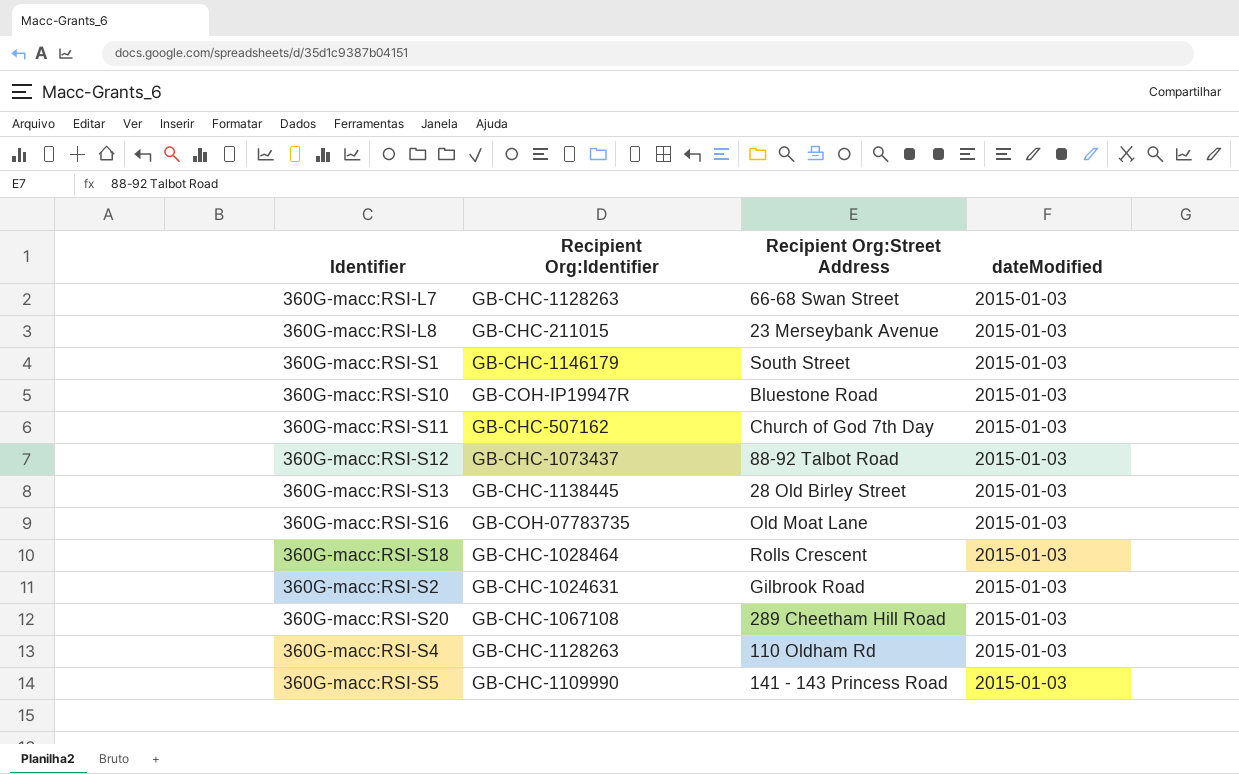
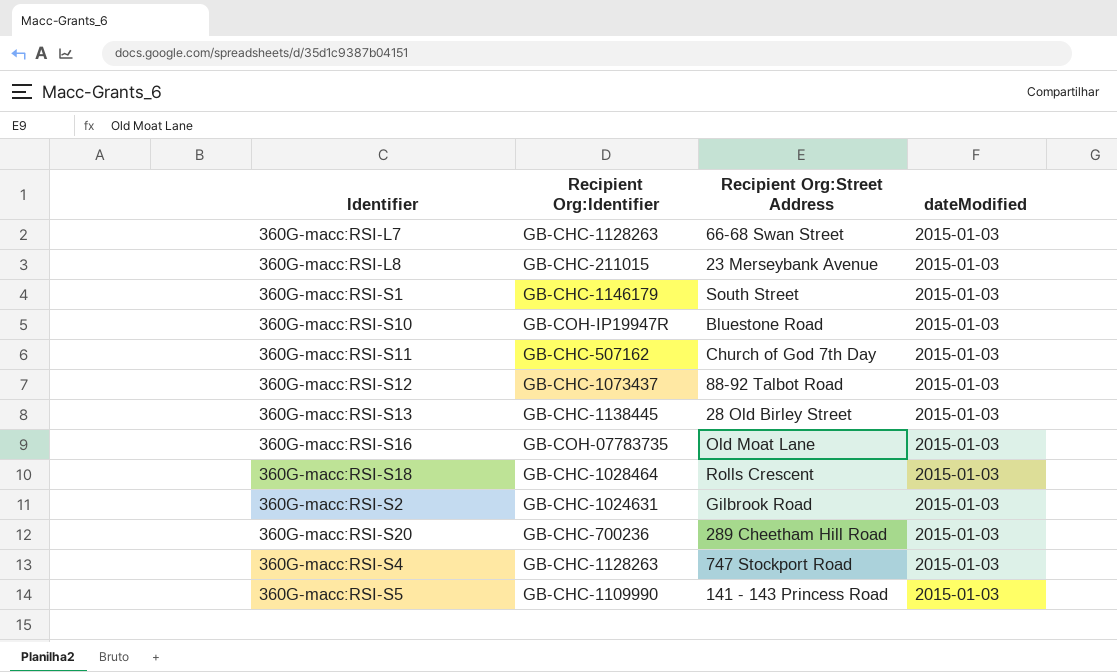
360G-macc:RSI-S20 | Recipient Org:Identifier: GB-CHC-1067108 -> GB-CHC-700236
360G-macc:RSI-S4 | Recipient Org:Street Address: 110 Oldham Rd -> 747 Stockport Road

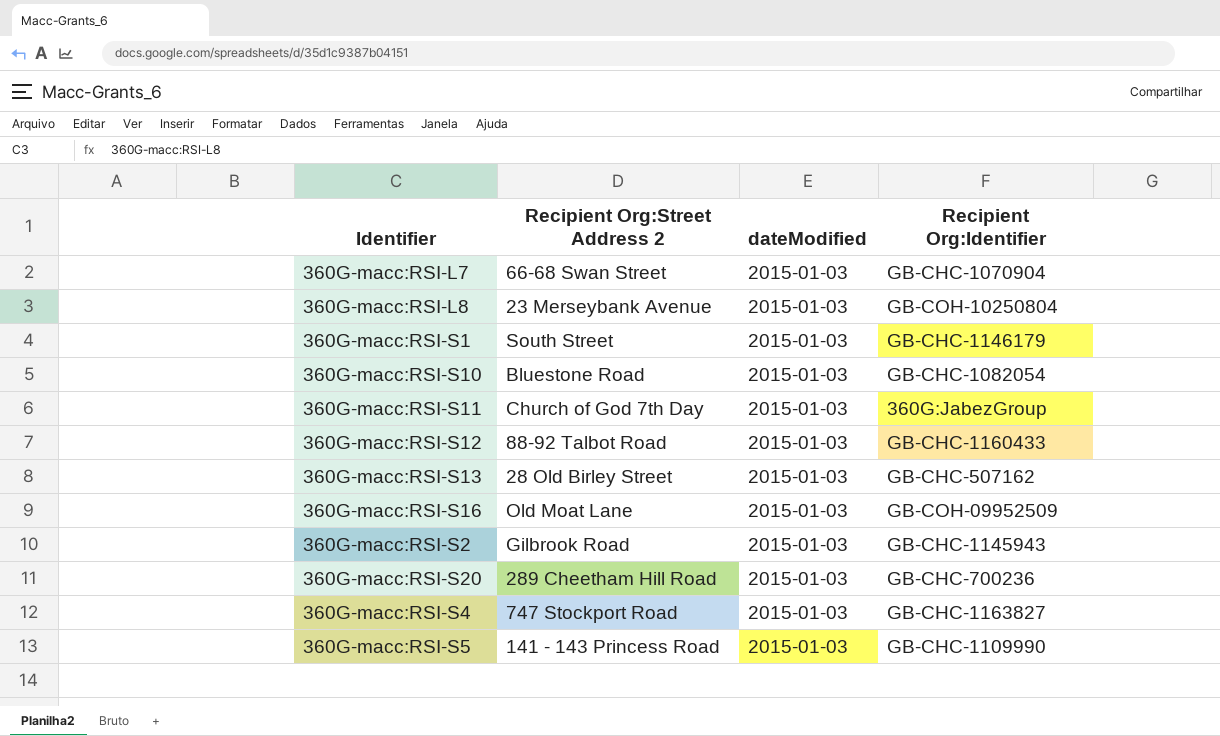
column name: Recipient Org:Street Address -> Recipient Org:Street Address 2
column Recipient Org:Identifier | position: 2 -> 4
row 360G-macc:RSI-S18: GB-CHC-1028464 | Rolls Crescent | 2015-01-03 -> none
360G-macc:RSI-L7 | Recipient Org:Identifier: GB-CHC-1128263 -> GB-CHC-1070904
360G-macc:RSI-L8 | Recipient Org:Identifier: GB-CHC-211015 -> GB-COH-10250804
360G-macc:RSI-S10 | Recipient Org:Identifier: GB-COH-IP19947R -> GB-CHC-1082054
360G-macc:RSI-S11 | Recipient Org:Identifier: GB-CHC-507162 -> 360G:JabezGroup
360G-macc:RSI-S12 | Recipient Org:Identifier: GB-CHC-1073437 -> GB-CHC-1160433
360G-macc:RSI-S13 | Recipient Org:Identifier: GB-CHC-1138445 -> GB-CHC-507162
360G-macc:RSI-S16 | Recipient Org:Identifier: GB-COH-07783735 -> GB-COH-09952509
360G-macc:RSI-S2 | Recipient Org:Identifier: GB-CHC-1024631 -> GB-CHC-1145943
360G-macc:RSI-S4 | Recipient Org:Identifier: GB-CHC-1128263 -> GB-CHC-1163827

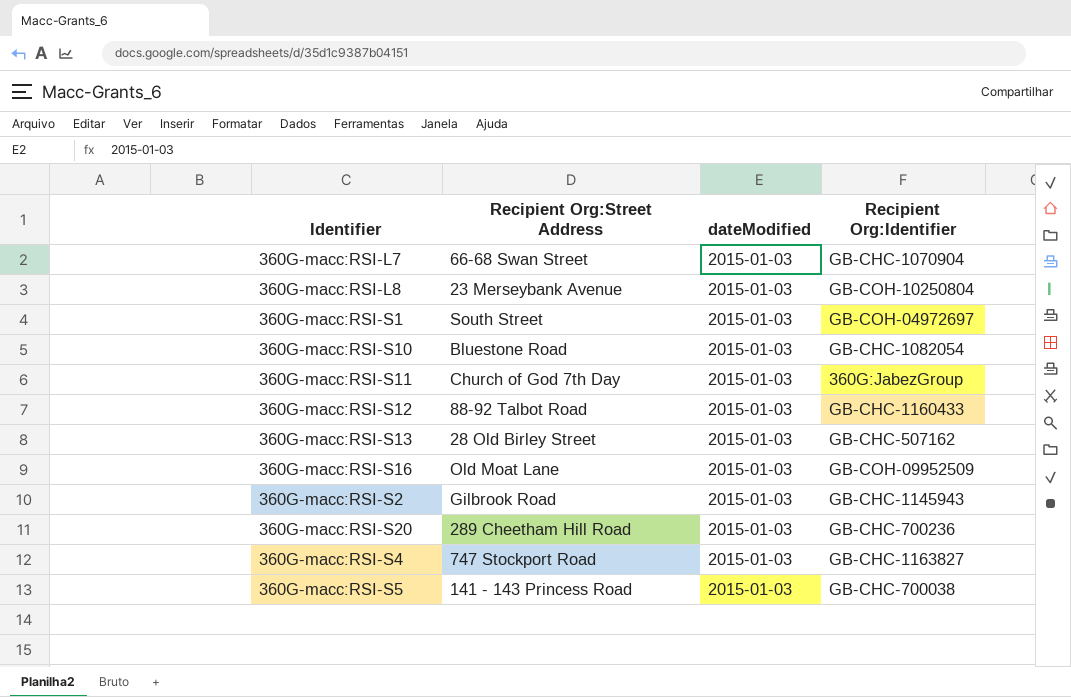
column name: Recipient Org:Street Address 2 -> Recipient Org:Street Address
360G-macc:RSI-S1 | Recipient Org:Identifier: GB-CHC-1146179 -> GB-COH-04972697
360G-macc:RSI-S5 | Recipient Org:Identifier: GB-CHC-1109990 -> GB-CHC-700038

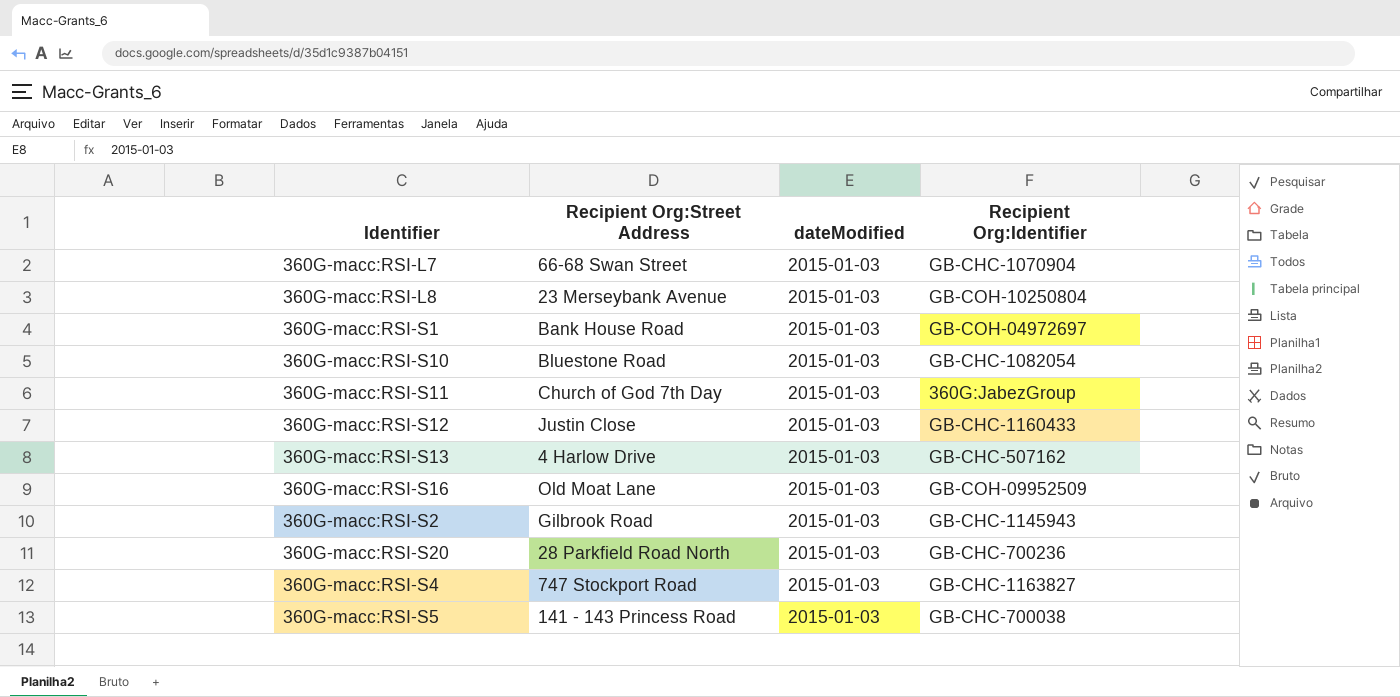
360G-macc:RSI-S1 | Recipient Org:Street Address: South Street -> Bank House Road
360G-macc:RSI-S12 | Recipient Org:Street Address: 88-92 Talbot Road -> Justin Close
360G-macc:RSI-S13 | Recipient Org:Street Address: 28 Old Birley Street -> 4 Harlow Drive
360G-macc:RSI-S20 | Recipient Org:Street Address: 289 Cheetham Hill Road -> 28 Parkfield Road North

